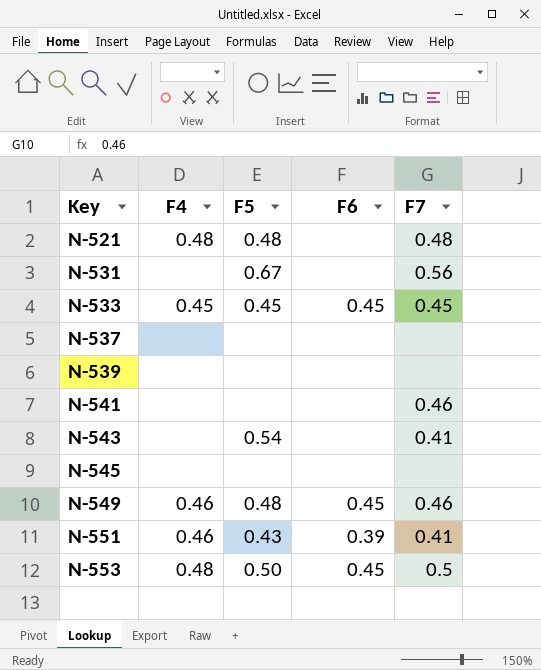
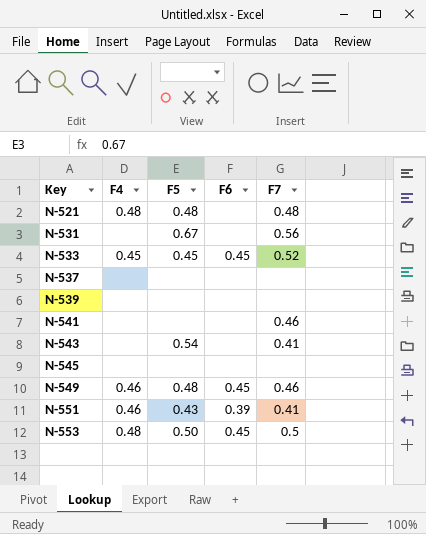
N-533 | F7: 0.45 -> 0.52

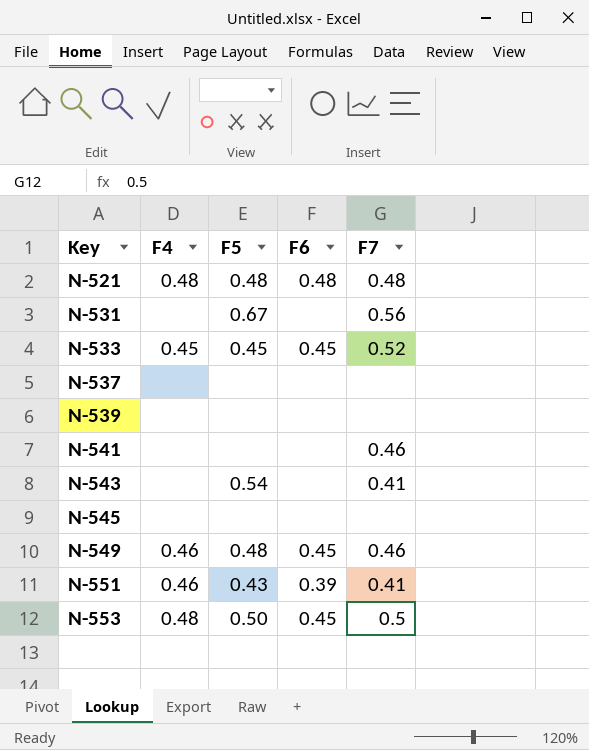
N-521 | F6: none -> 0.48

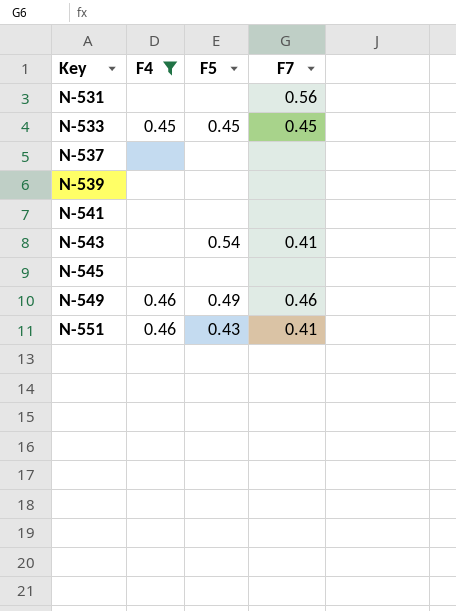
filter: none -> F4 != 0.48
column F6 | position: 4 -> none
N-531 | F5: 0.67 -> none
N-533 | F7: 0.52 -> 0.45
N-541 | F7: 0.46 -> none
N-549 | F5: 0.48 -> 0.49

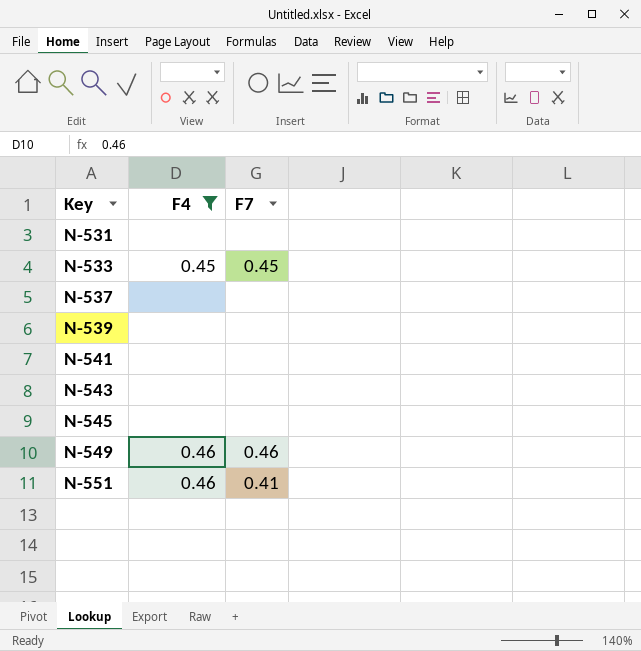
column F5 | position: 3 -> none
N-531 | F7: 0.56 -> none
N-543 | F7: 0.41 -> none

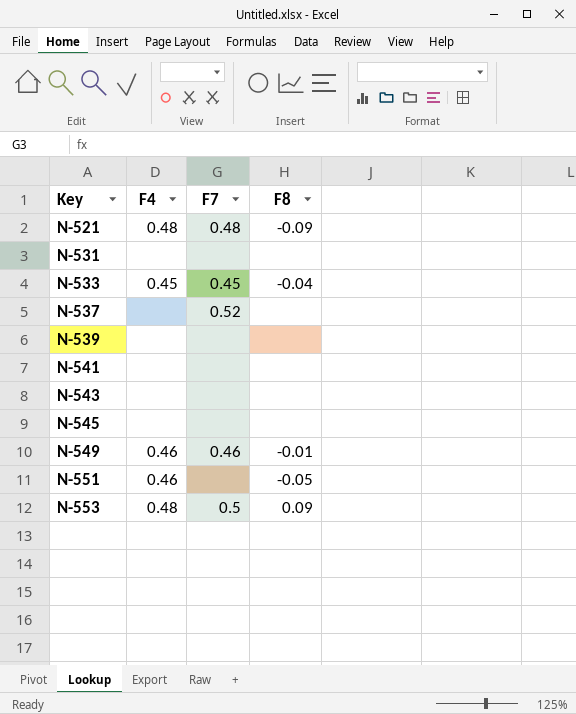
filter: F4 != 0.48 -> none
column F8 | position: none -> 4
N-537 | F7: none -> 0.52
N-551 | F7: 0.41 -> none

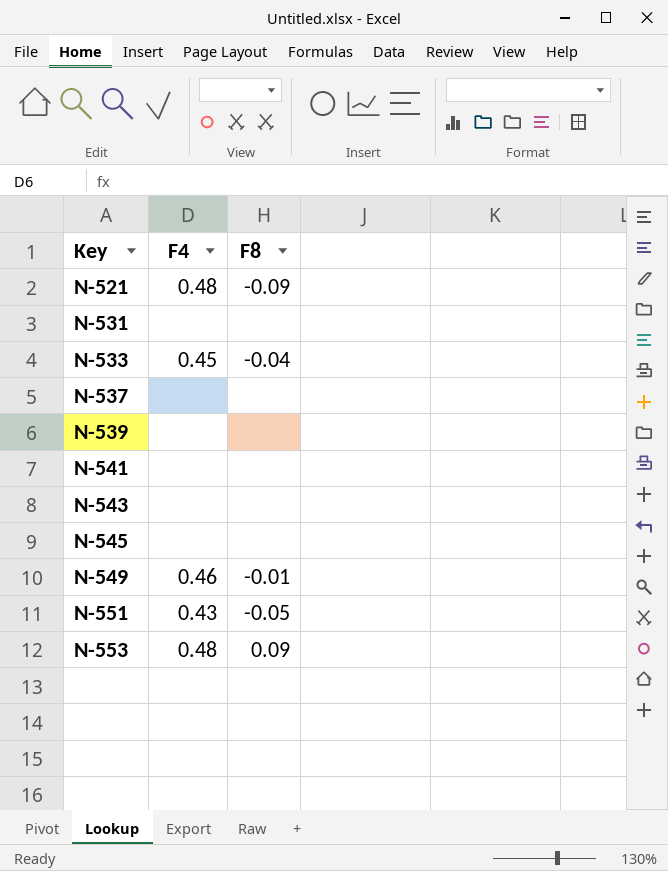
column F7 | position: 3 -> none
N-551 | F4: 0.46 -> 0.43

